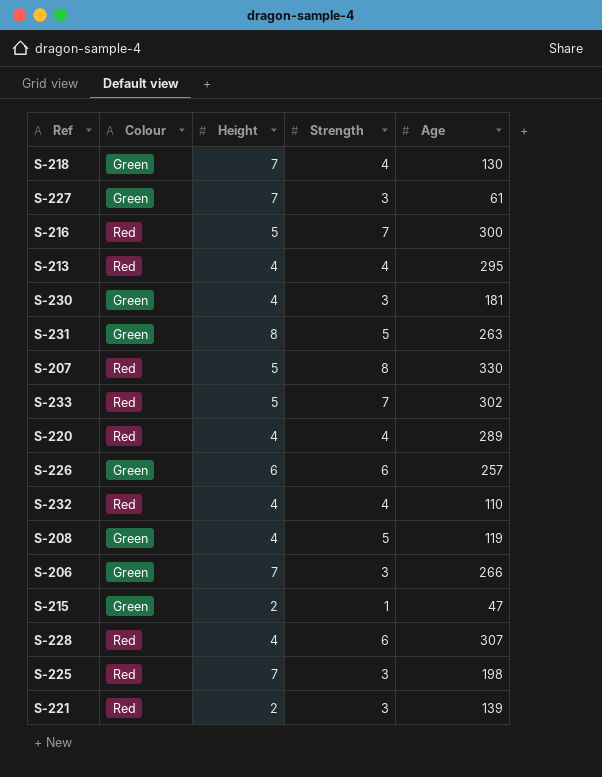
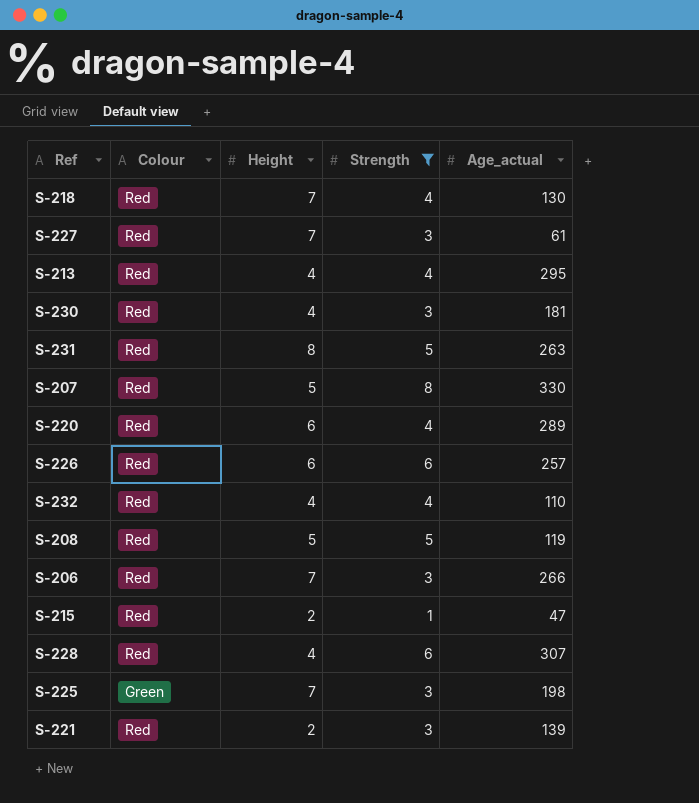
filter: none -> Strength != 7
column name: Age -> Age_actual
S-218 | Colour: Green -> Red
S-227 | Colour: Green -> Red
S-230 | Colour: Green -> Red
S-231 | Colour: Green -> Red
S-220 | Height: 4 -> 6
S-226 | Colour: Green -> Red
S-208 | Colour: Green -> Red
S-208 | Height: 4 -> 5
S-206 | Colour: Green -> Red
S-215 | Colour: Green -> Red
S-225 | Colour: Red -> Green

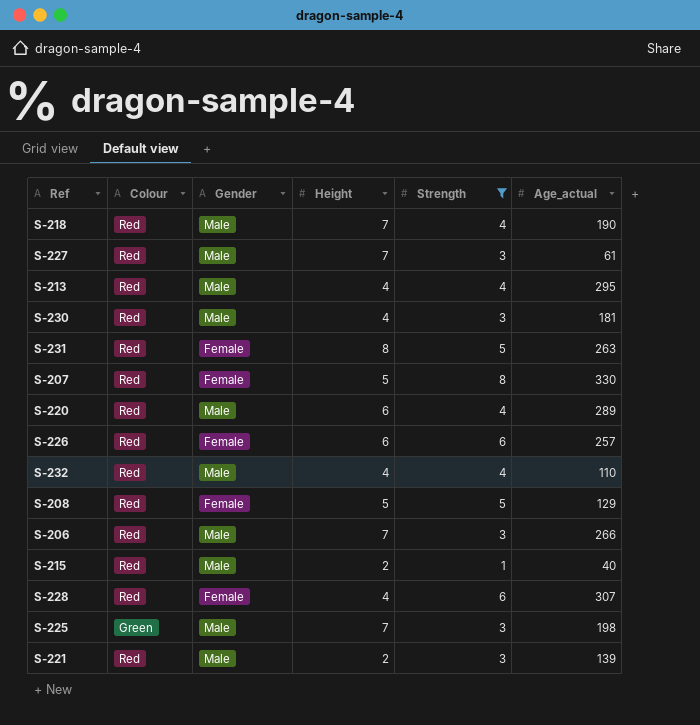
column Gender | position: none -> 3
S-218 | Age_actual: 130 -> 190
S-208 | Age_actual: 119 -> 129
S-215 | Age_actual: 47 -> 40

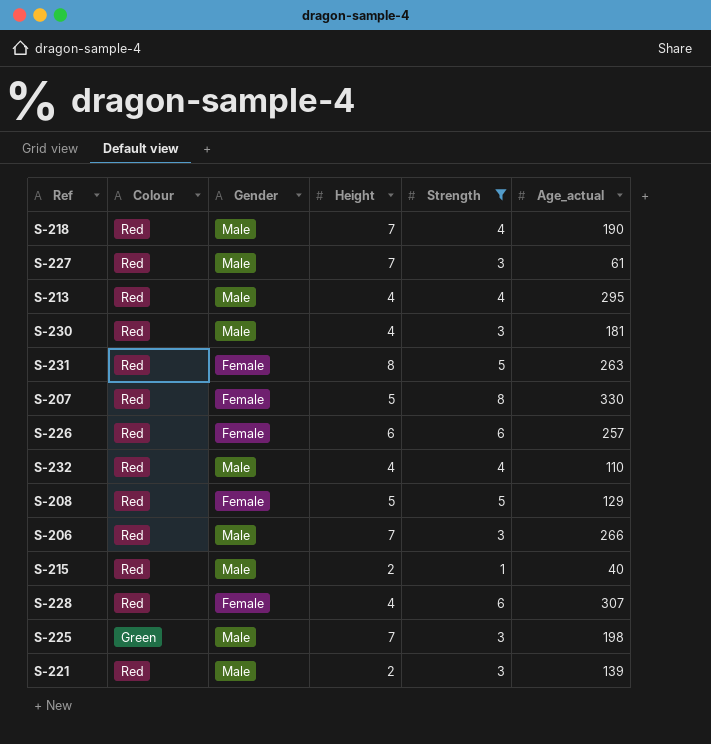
row S-220: Red | Male | 6 | 4 | 289 -> none

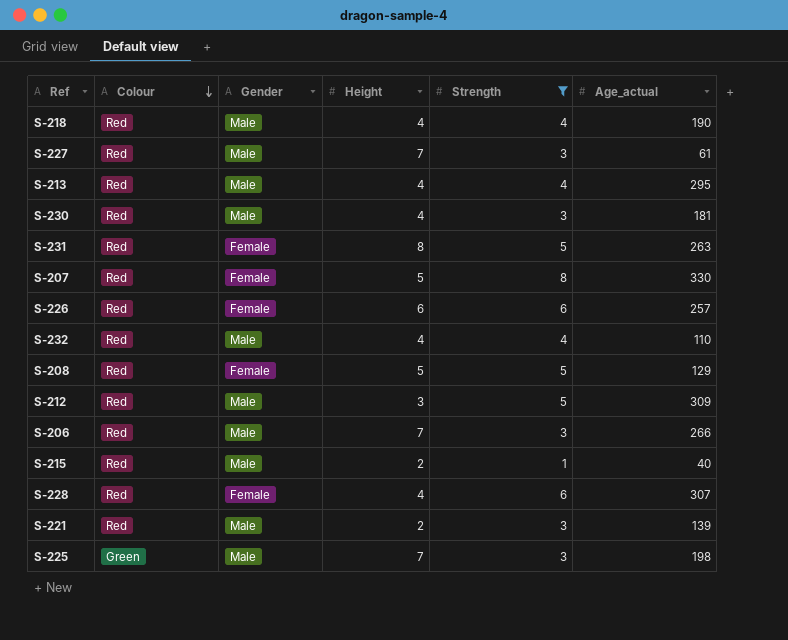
row order: none -> Colour descending
S-218 | Height: 7 -> 4
row S-212: none -> Red | Male | 3 | 5 | 309

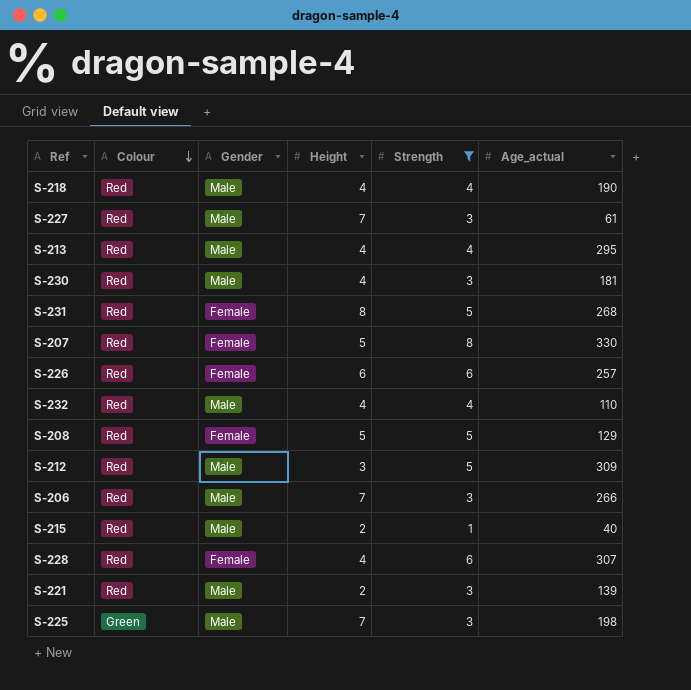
S-231 | Age_actual: 263 -> 268

